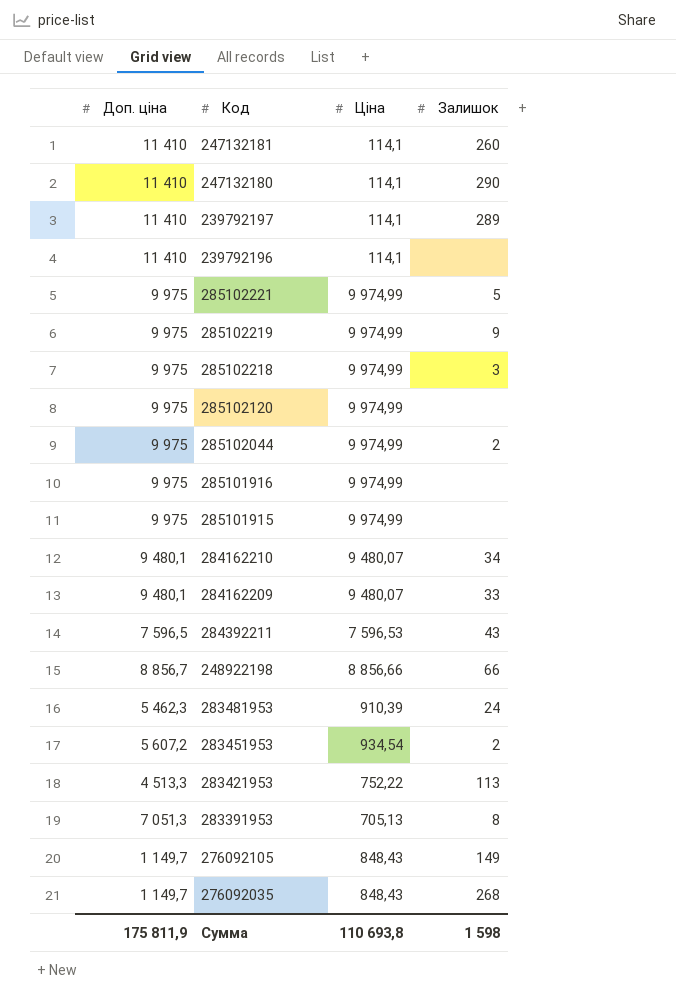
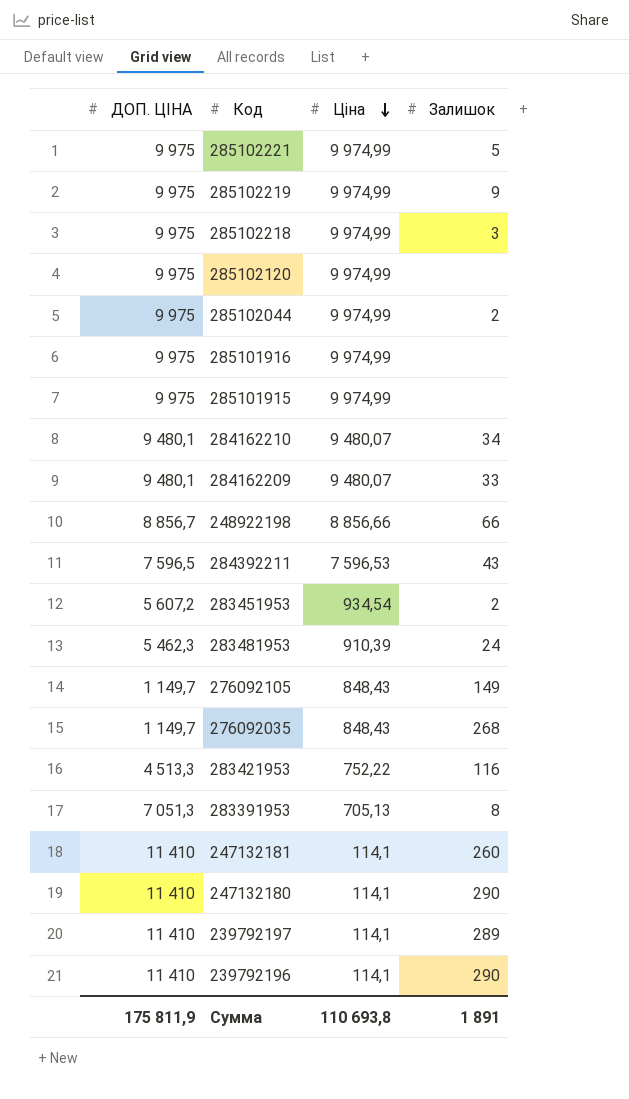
row order: none -> Ціна descending
column name: Доп. ціна -> ДОП. ЦІНА
283421953 | Залишок: 113 -> 116
239792196 | Залишок: none -> 290
Сумма | Залишок: 1 598 -> 1 891

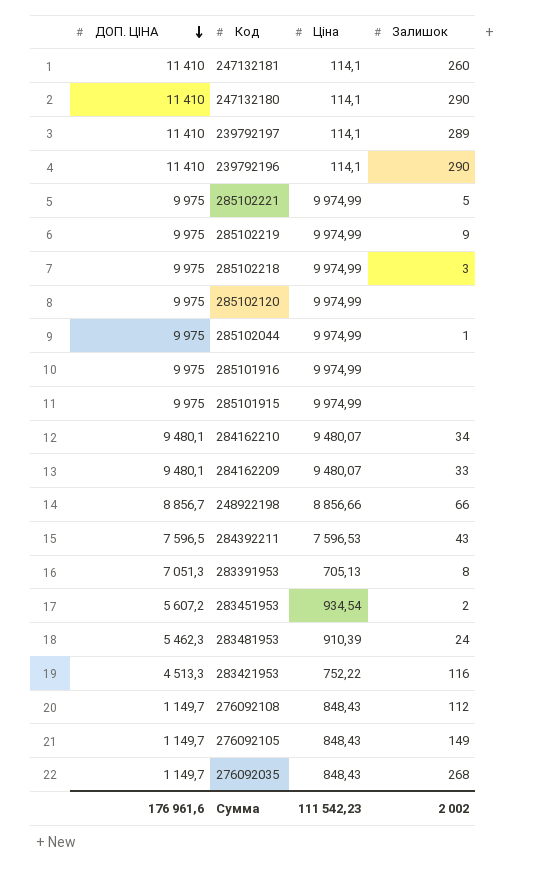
row order: Ціна descending -> ДОП. ЦІНА descending
285102044 | Залишок: 2 -> 1
row 276092108: none -> 1 149,7 | 848,43 | 112
Сумма | ДОП. ЦІНА: 175 811,9 -> 176 961,6
Сумма | Ціна: 110 693,8 -> 111 542,23
Сумма | Залишок: 1 891 -> 2 002

